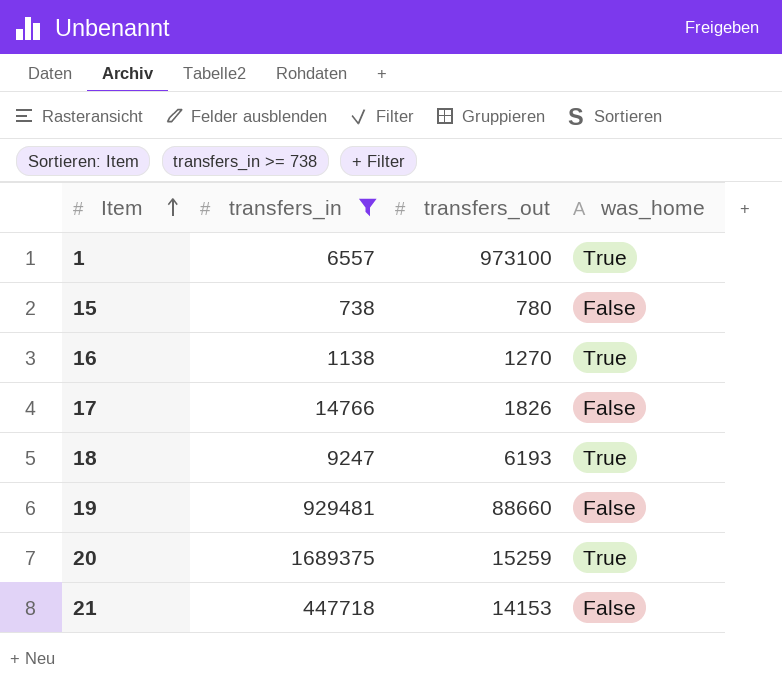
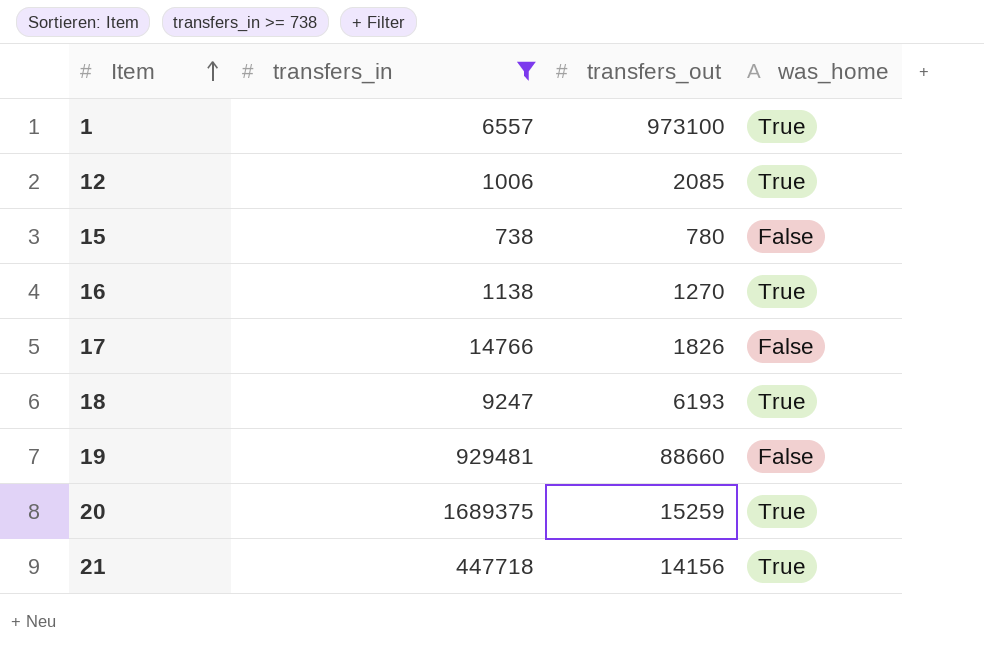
row 12: none -> 1006 | 2085 | True
21 | transfers_out: 14153 -> 14156
21 | was_home: False -> True

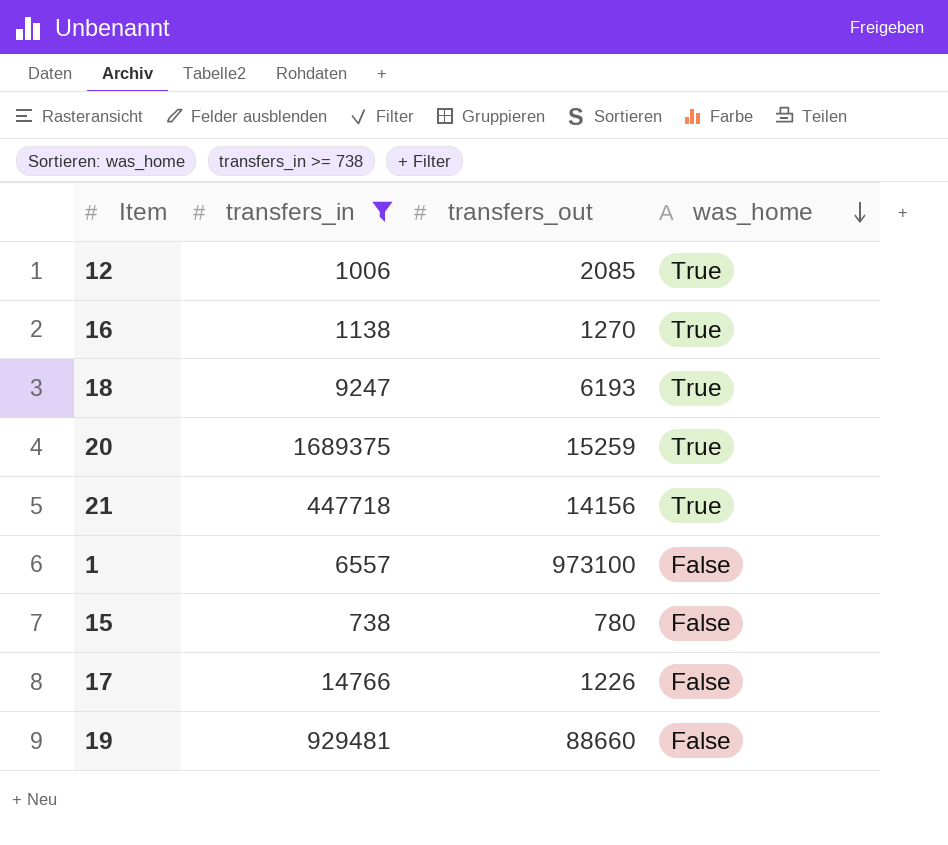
row order: Item ascending -> was_home descending
1 | was_home: True -> False
17 | transfers_out: 1826 -> 1226

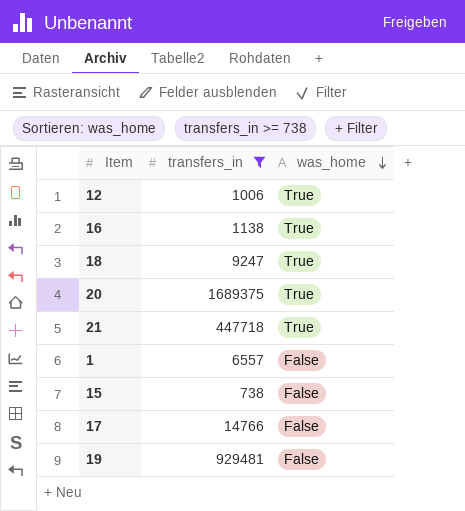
column transfers_out | position: 3 -> none

